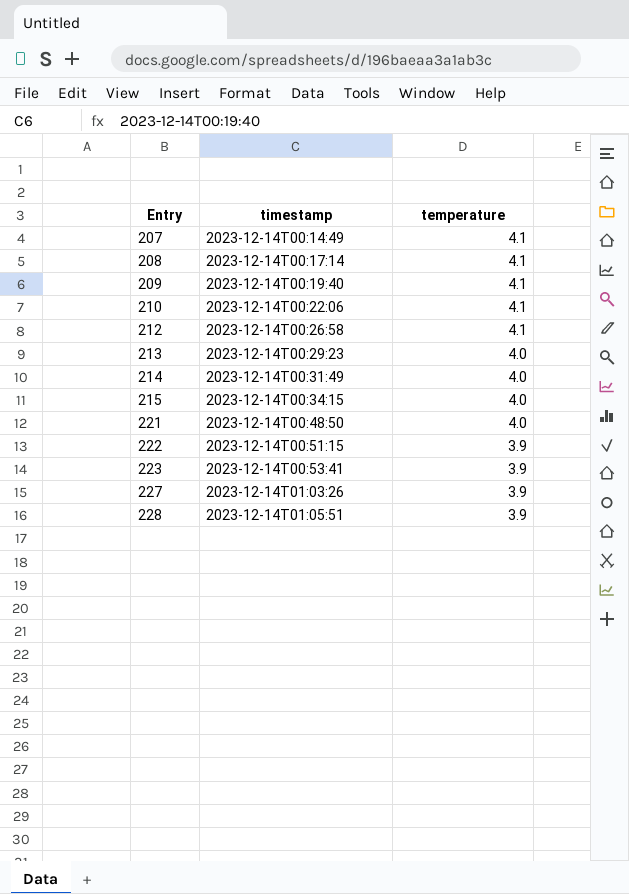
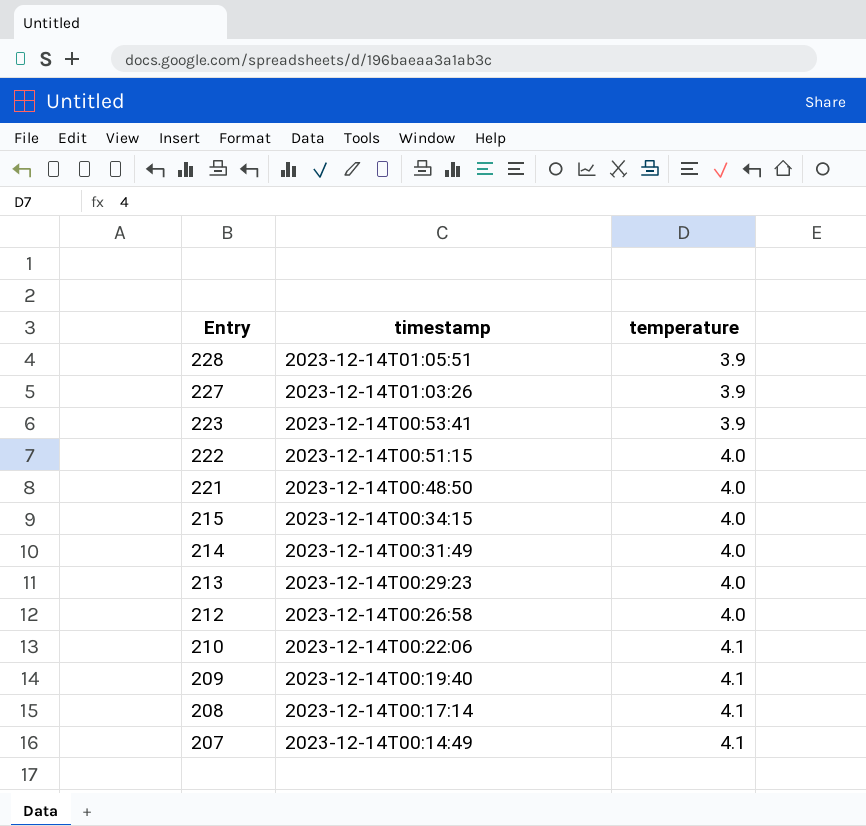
row order: Entry ascending -> Entry descending
222 | temperature: 3.9 -> 4.0
212 | temperature: 4.1 -> 4.0

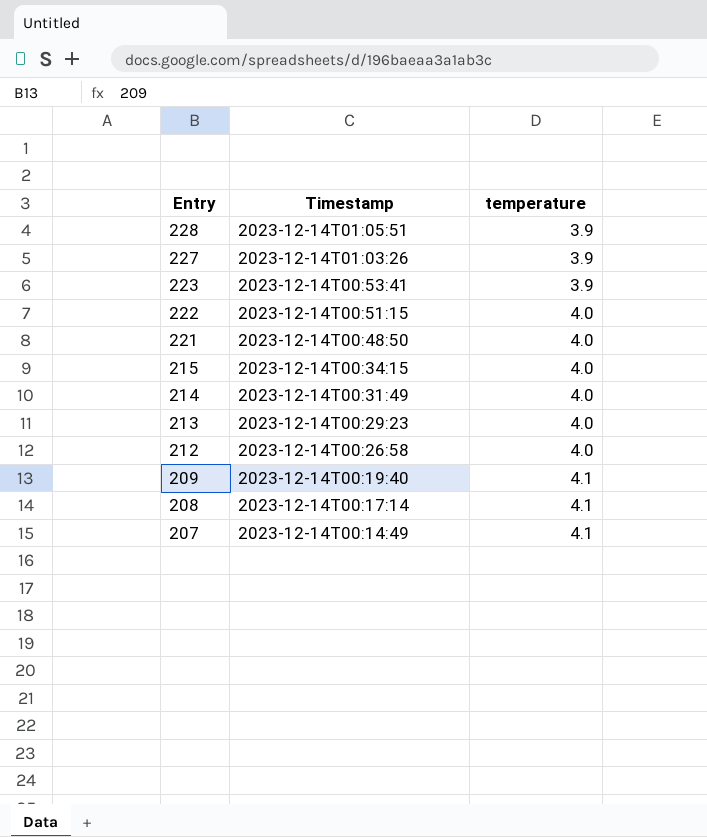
column name: timestamp -> Timestamp
row 210: 2023-12-14T00:22:06 | 4.1 -> none

